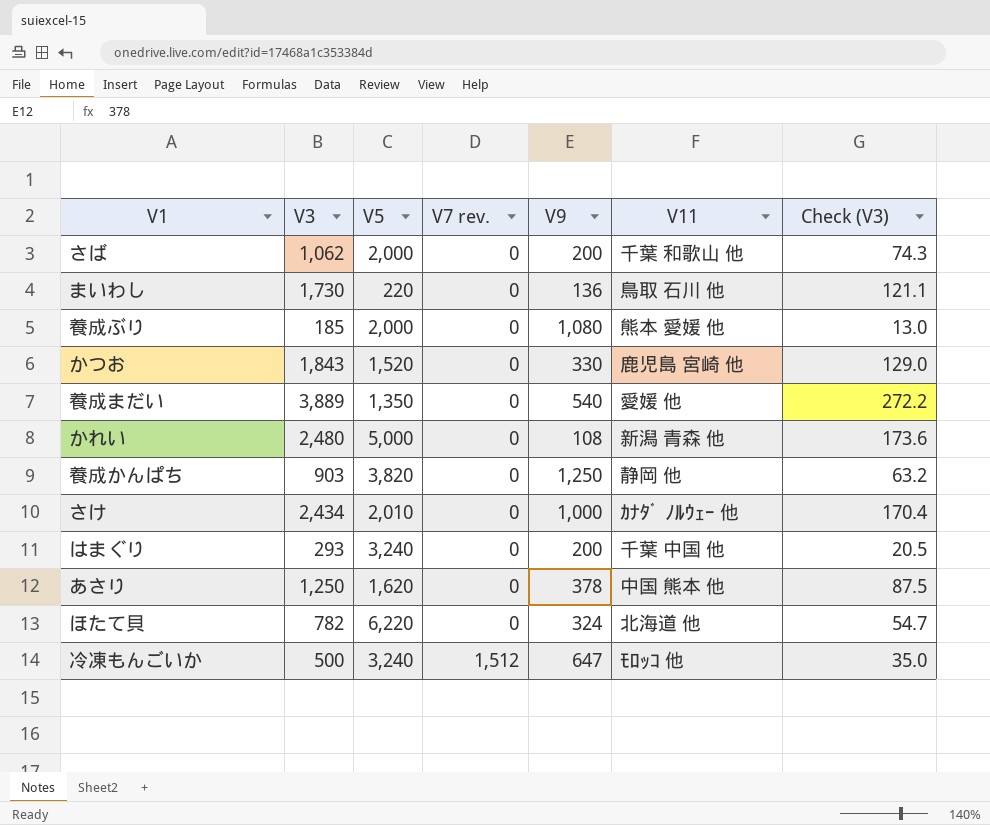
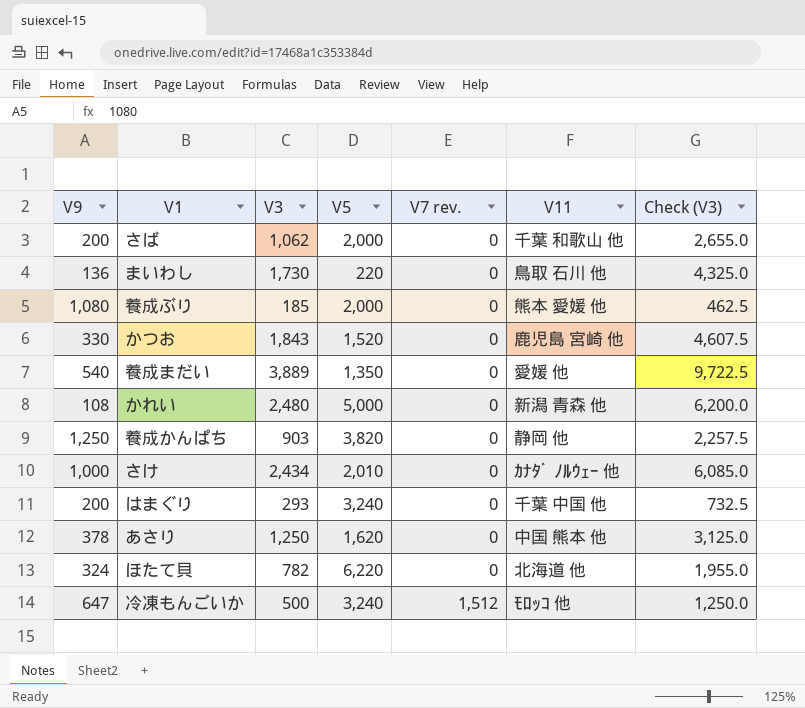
column V9 | position: 5 -> 1
column Check (V3) | formula: [V3] * 0.07 -> [V3] * 2.5

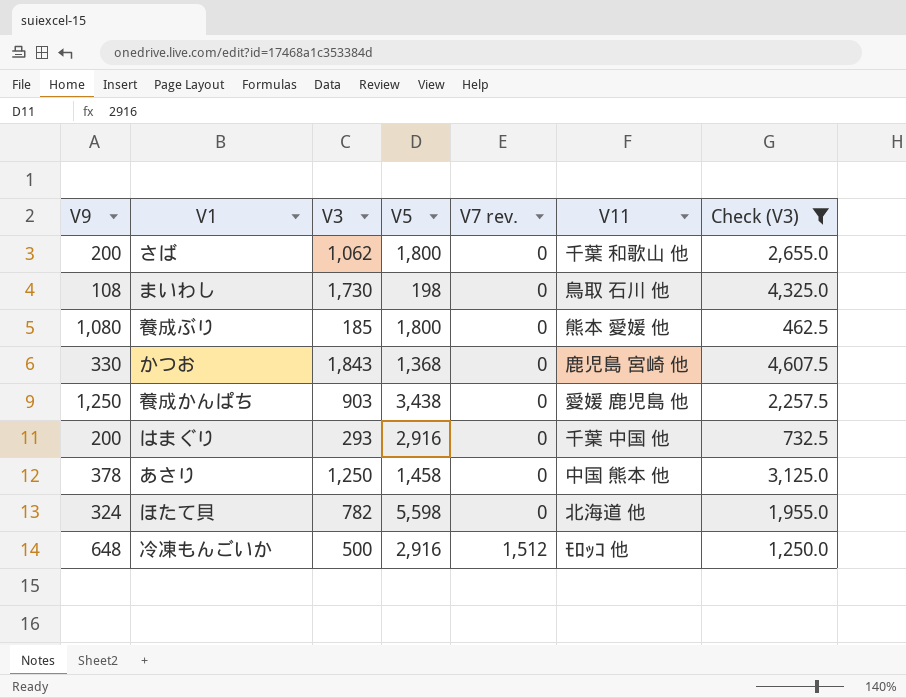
filter: none -> Check (V3) <= 4,607.5
さば | V5: 2,000 -> 1,800
まいわし | V9: 136 -> 108
まいわし | V5: 220 -> 198
養成ぶり | V5: 2,000 -> 1,800
かつお | V5: 1,520 -> 1,368
養成かんぱち | V5: 3,820 -> 3,438
養成かんぱち | V11: 静岡 他 -> 愛媛 鹿児島 他
はまぐり | V5: 3,240 -> 2,916
あさり | V5: 1,620 -> 1,458
ほたて貝 | V5: 6,220 -> 5,598
冷凍もんごいか | V9: 647 -> 648
冷凍もんごいか | V5: 3,240 -> 2,916

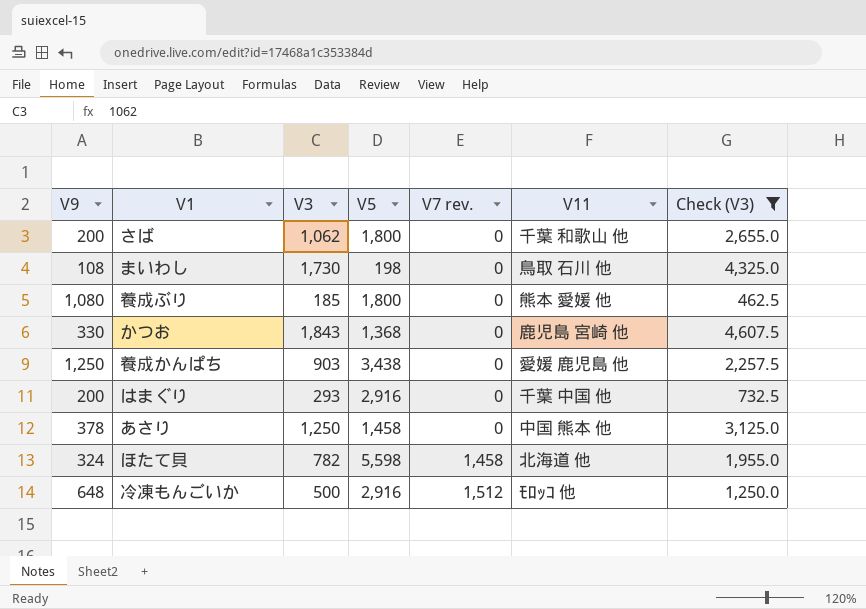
ほたて貝 | V7 rev.: 0 -> 1,458

